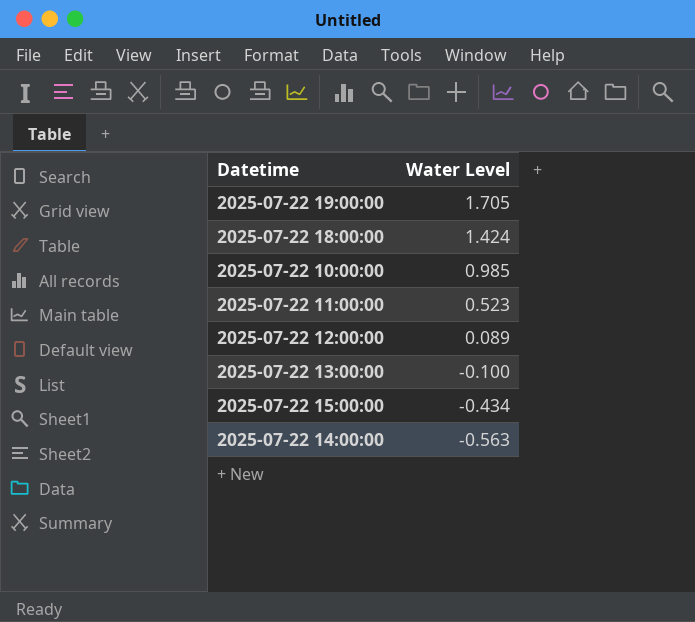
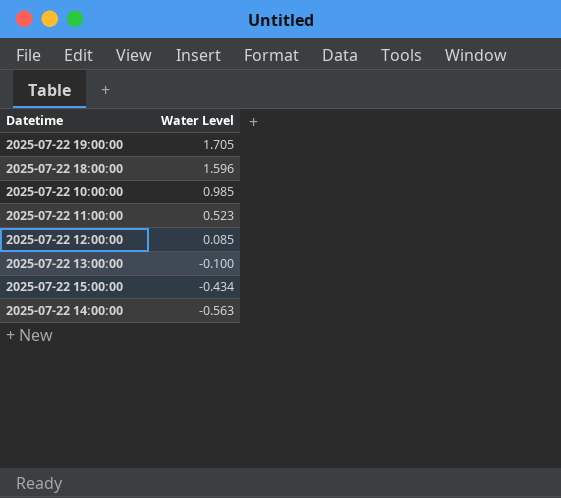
2025-07-22 18:00:00 | Water Level: 1.424 -> 1.596
2025-07-22 12:00:00 | Water Level: 0.089 -> 0.085

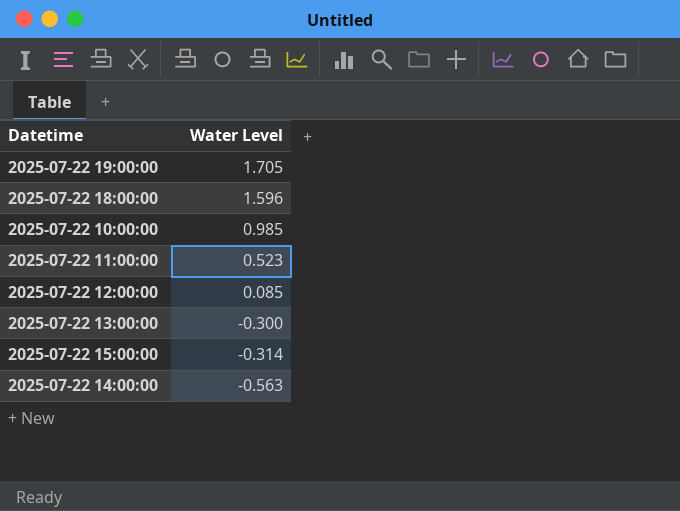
2025-07-22 13:00:00 | Water Level: -0.100 -> -0.300
2025-07-22 15:00:00 | Water Level: -0.434 -> -0.314

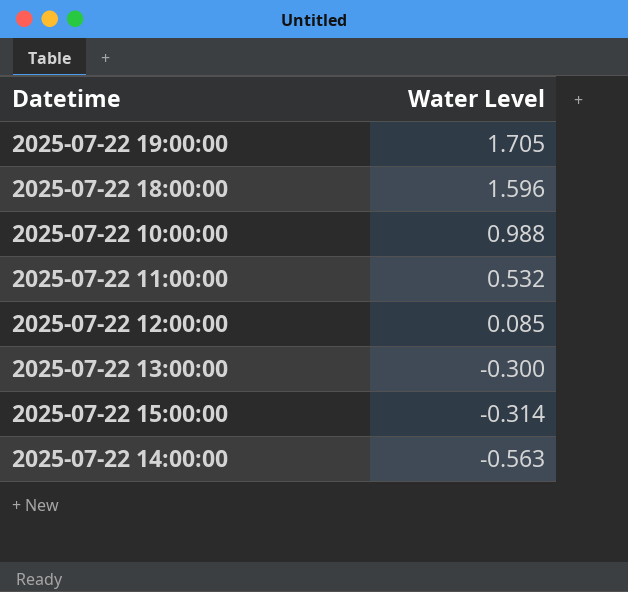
2025-07-22 10:00:00 | Water Level: 0.985 -> 0.988
2025-07-22 11:00:00 | Water Level: 0.523 -> 0.532

